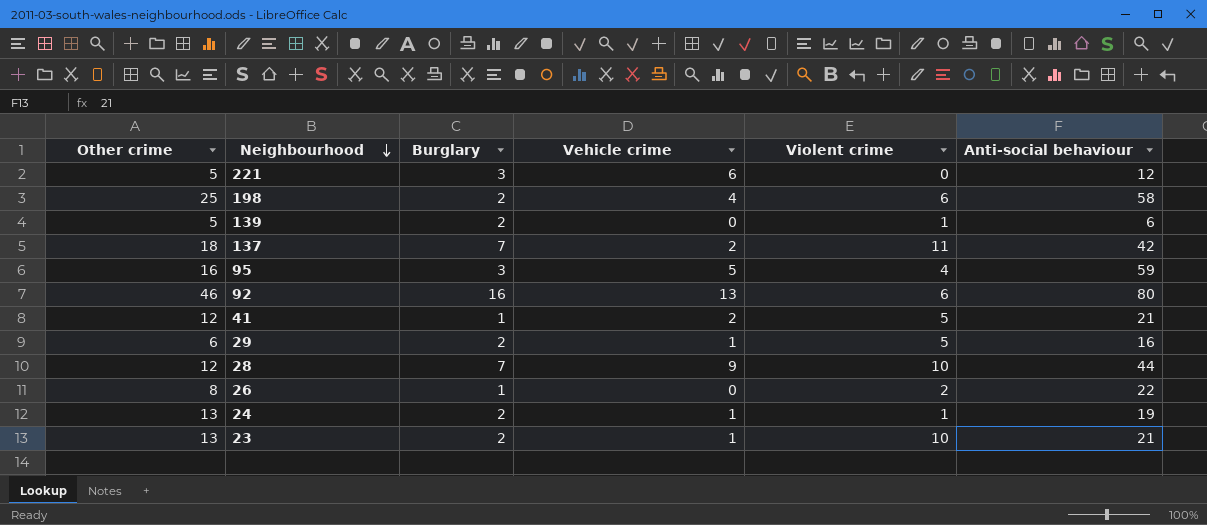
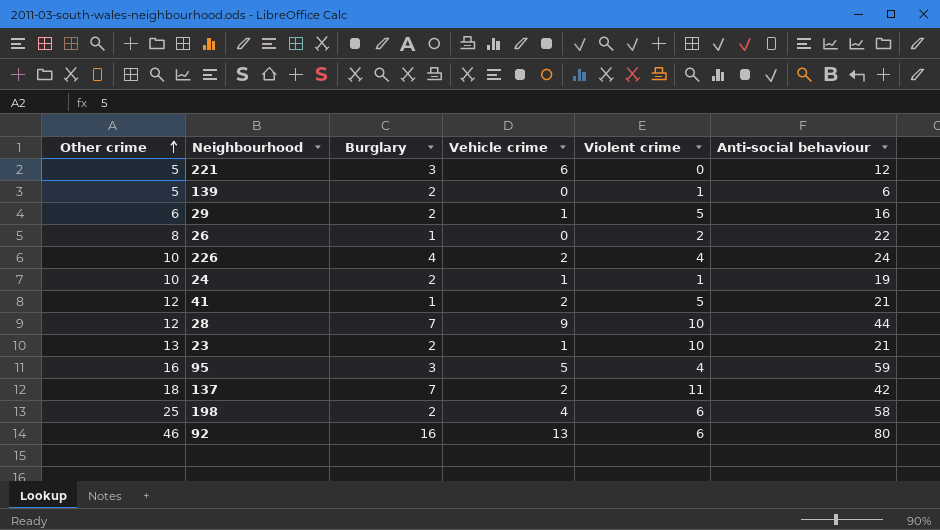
row order: Neighbourhood descending -> Other crime ascending
row 226: none -> 10 | 4 | 2 | 4 | 24
24 | Other crime: 13 -> 10

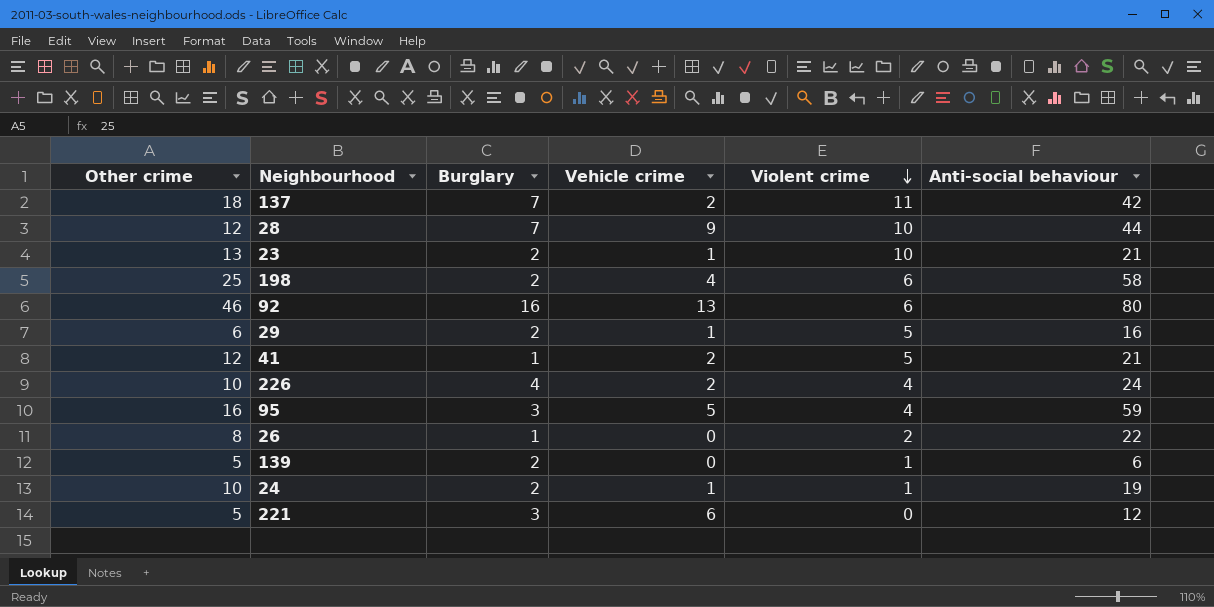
row order: Other crime ascending -> Violent crime descending

